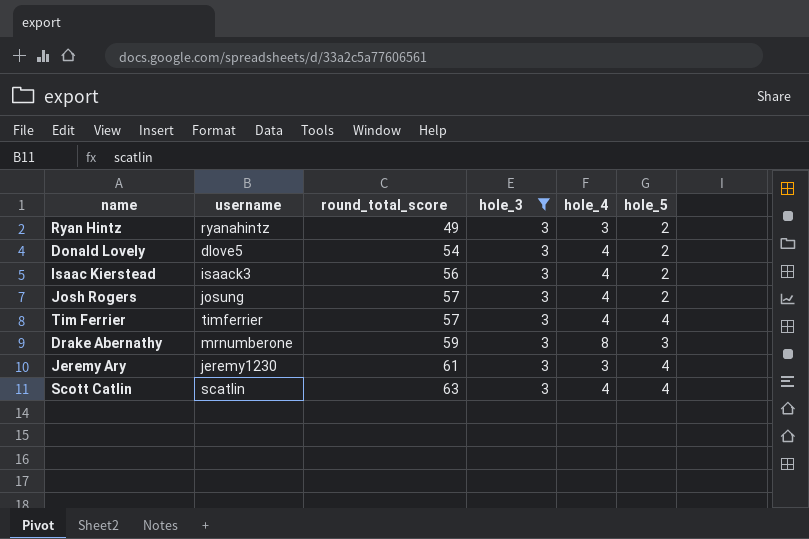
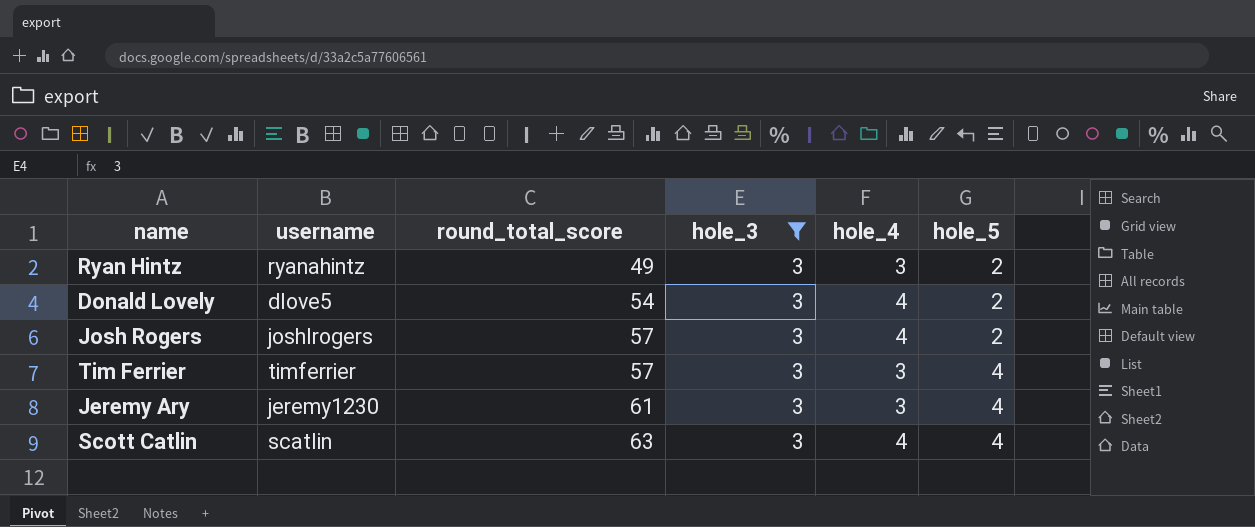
row Isaac Kierstead: isaack3 | 56 | 3 | 4 | 2 -> none
row Drake Abernathy: mrnumberone | 59 | 3 | 8 | 3 -> none
Josh Rogers | username: josung -> joshlrogers
Tim Ferrier | hole_4: 4 -> 3

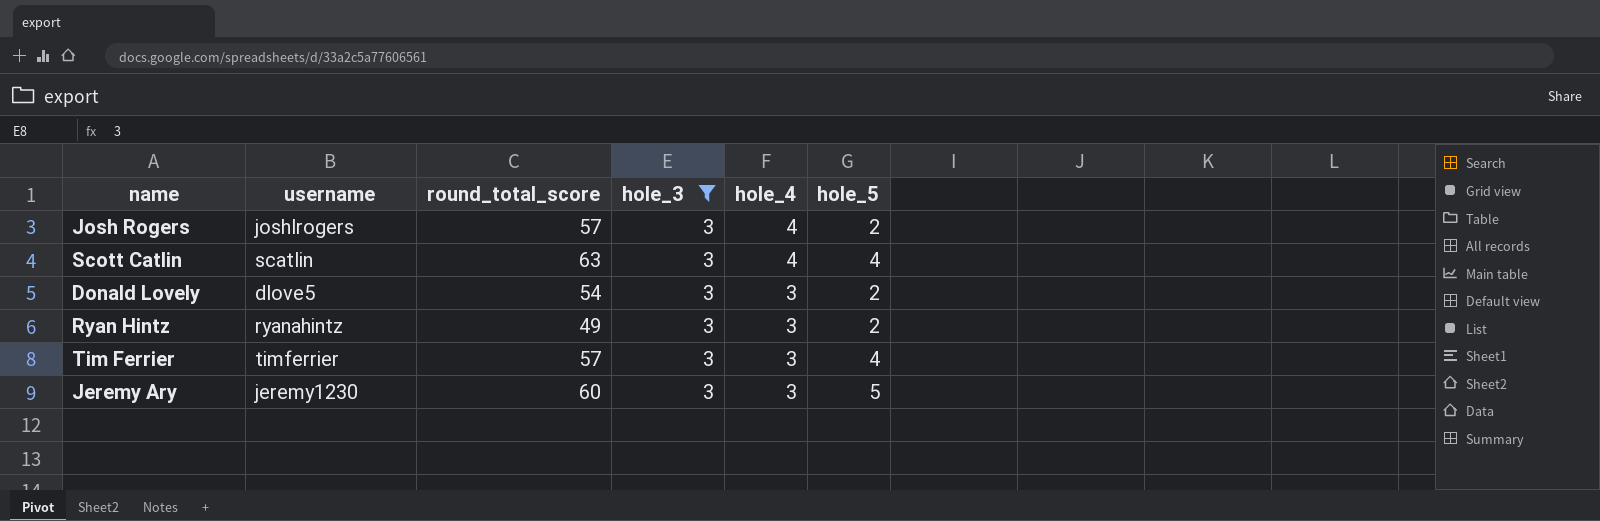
row order: round_total_score ascending -> hole_4 descending
Donald Lovely | hole_4: 4 -> 3
Jeremy Ary | round_total_score: 61 -> 60
Jeremy Ary | hole_5: 4 -> 5

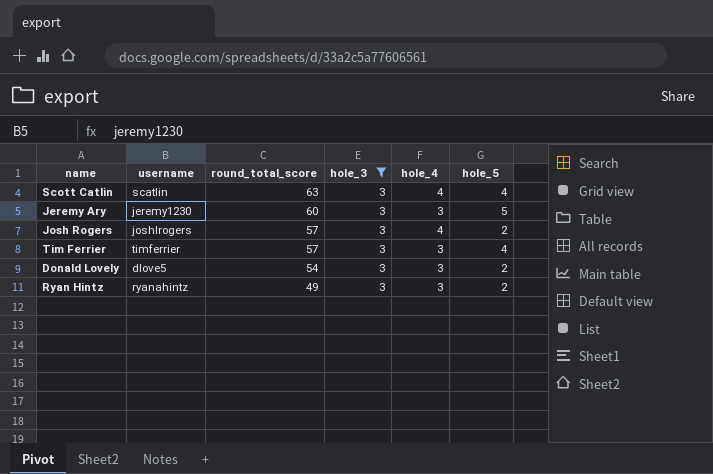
row order: hole_4 descending -> round_total_score descending

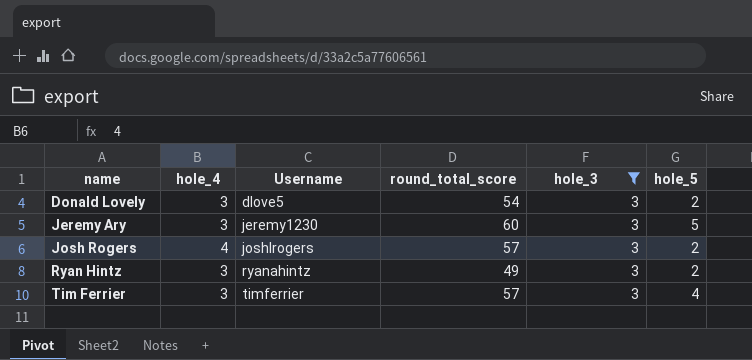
row order: round_total_score descending -> name ascending
column hole_4 | position: 5 -> 2
column name: username -> Username
row Scott Catlin: scatlin | 63 | 3 | 4 | 4 -> none

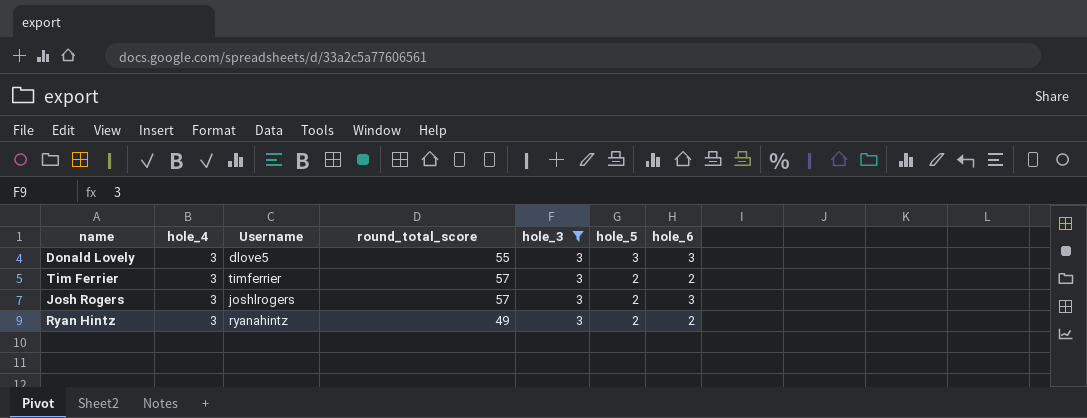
row order: name ascending -> hole_5 descending
column hole_6 | position: none -> 7
row Jeremy Ary: 3 | jeremy1230 | 60 | 3 | 5 -> none
Donald Lovely | round_total_score: 54 -> 55
Donald Lovely | hole_5: 2 -> 3
Tim Ferrier | hole_5: 4 -> 2
Josh Rogers | hole_4: 4 -> 3

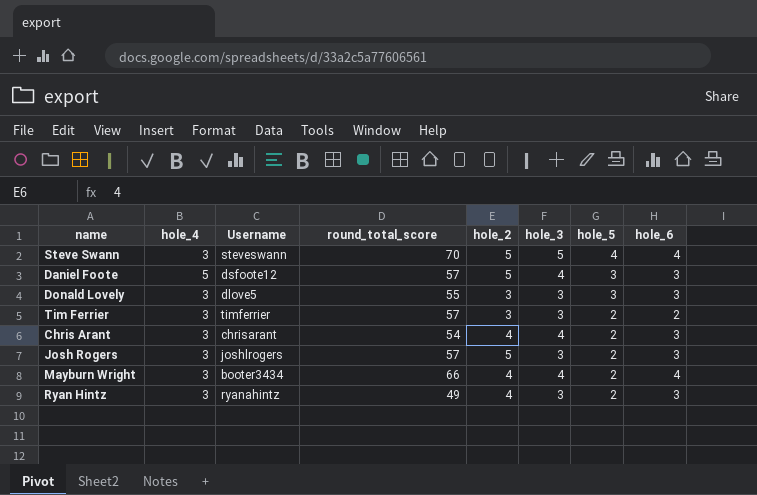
filter: hole_3 = 3 -> none
column hole_2 | position: none -> 5
Ryan Hintz | hole_6: 2 -> 3

